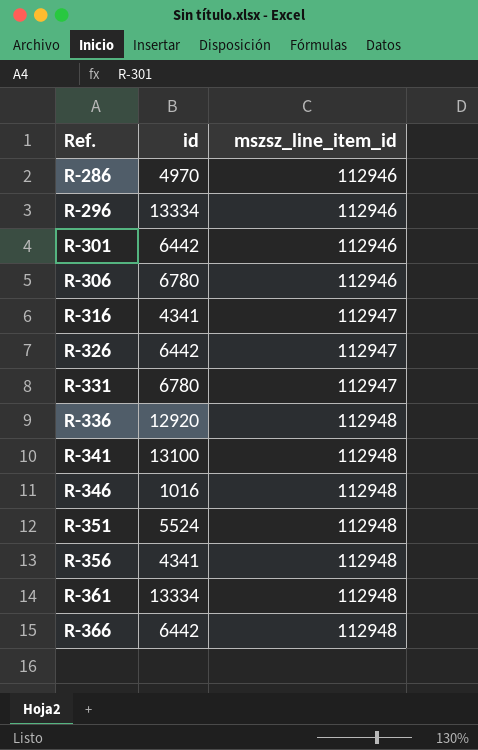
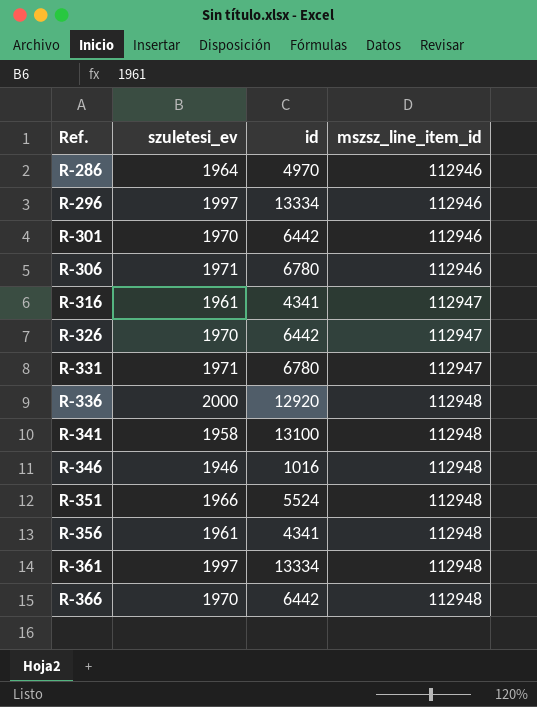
column szuletesi_ev | position: none -> 2

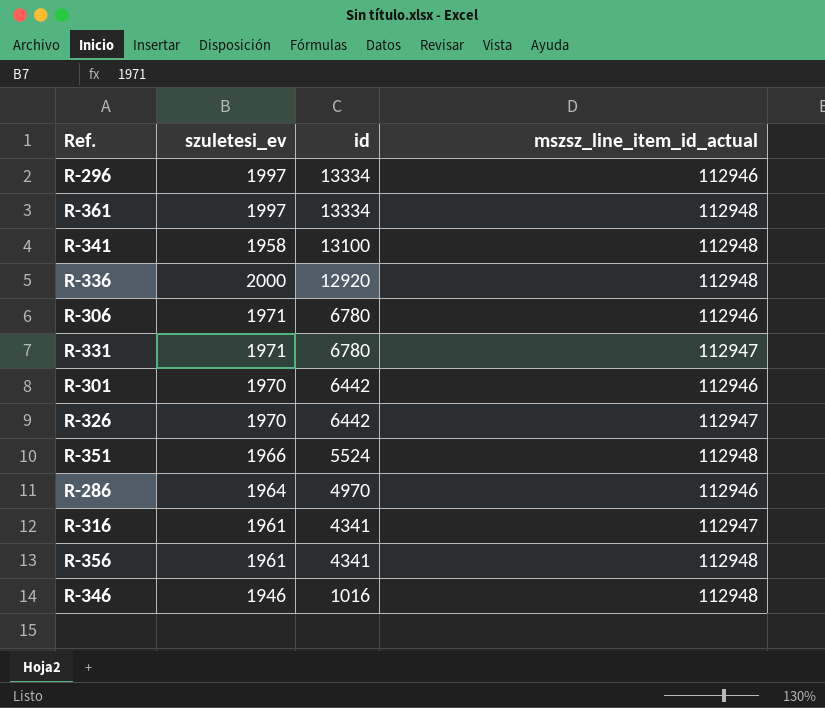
row order: Ref. ascending -> id descending
column name: mszsz_line_item_id -> mszsz_line_item_id_actual
row R-366: 1970 | 6442 | 112948 -> none

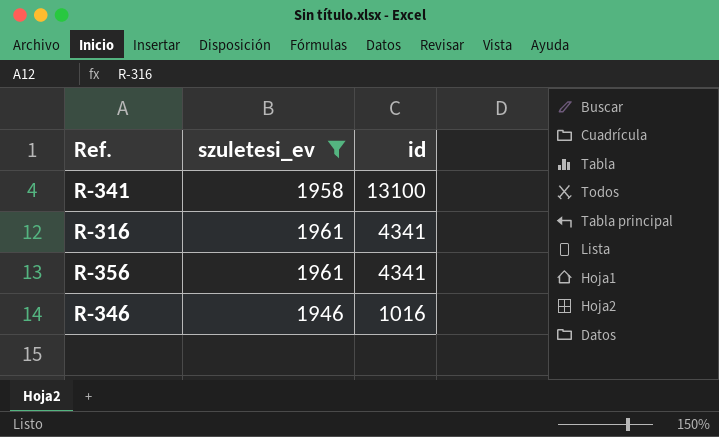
filter: none -> szuletesi_ev <= 1961
column mszsz_line_item_id_actual | position: 4 -> none

